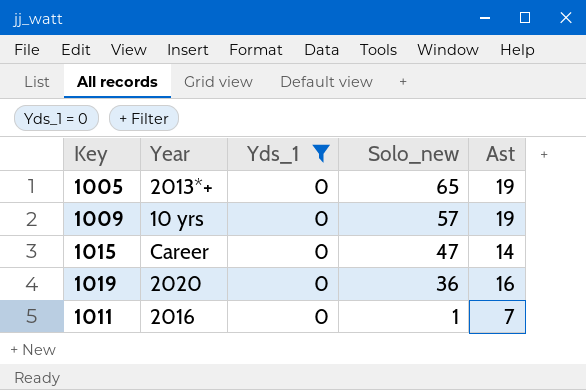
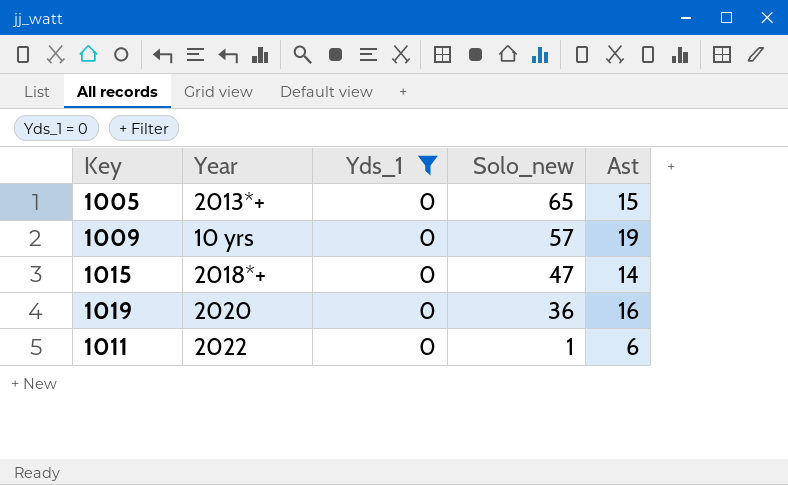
1005 | Ast: 19 -> 15
1015 | Year: Career -> 2018*+
1011 | Year: 2016 -> 2022
1011 | Ast: 7 -> 6

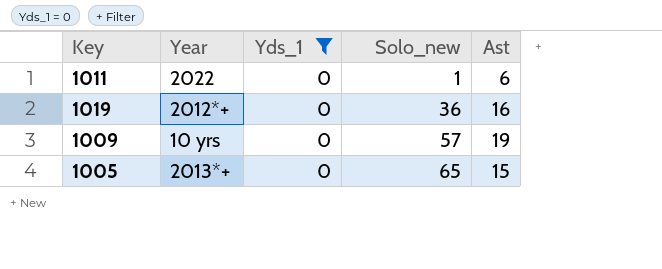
row order: Solo_new descending -> Solo_new ascending
row 1015: 2018*+ | 0 | 47 | 14 -> none
1019 | Year: 2020 -> 2012*+

